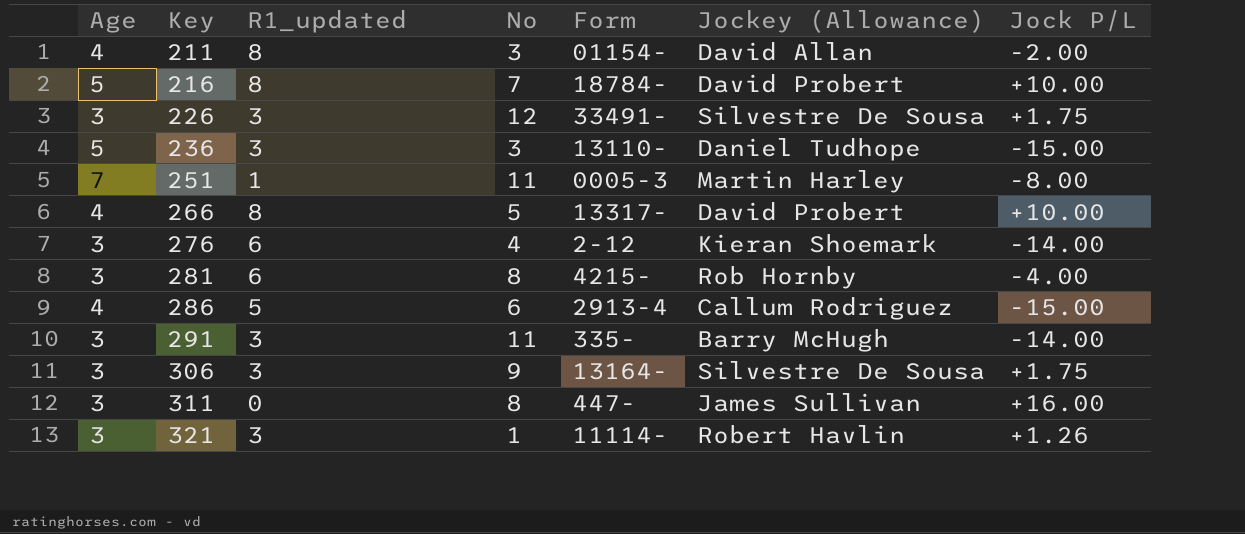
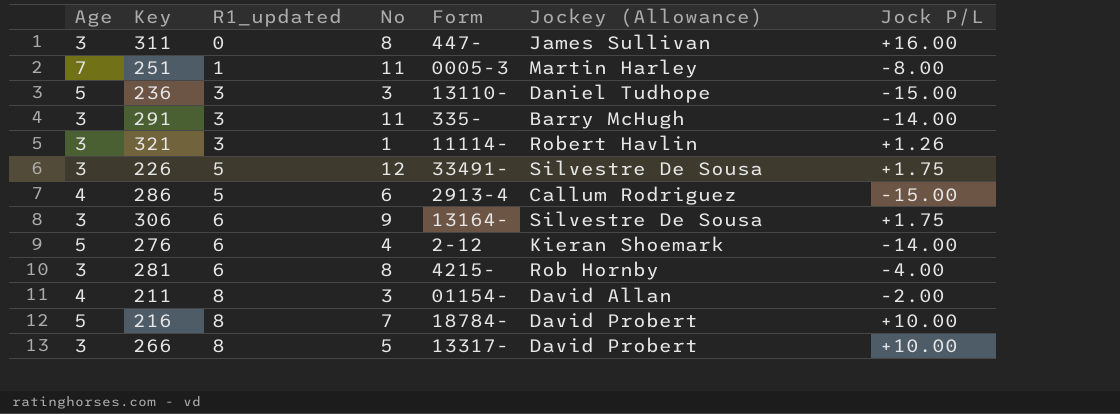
row order: Key ascending -> R1_updated ascending
226 | R1_updated: 3 -> 5
306 | R1_updated: 3 -> 6
276 | Age: 3 -> 5
266 | Age: 4 -> 3

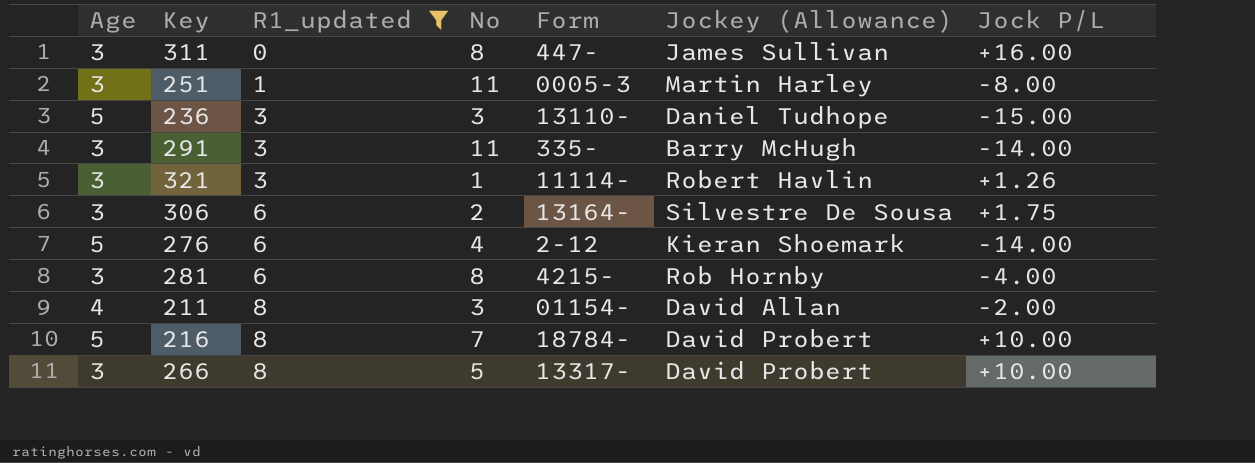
filter: none -> R1_updated != 5
251 | Age: 7 -> 3
306 | No: 9 -> 2

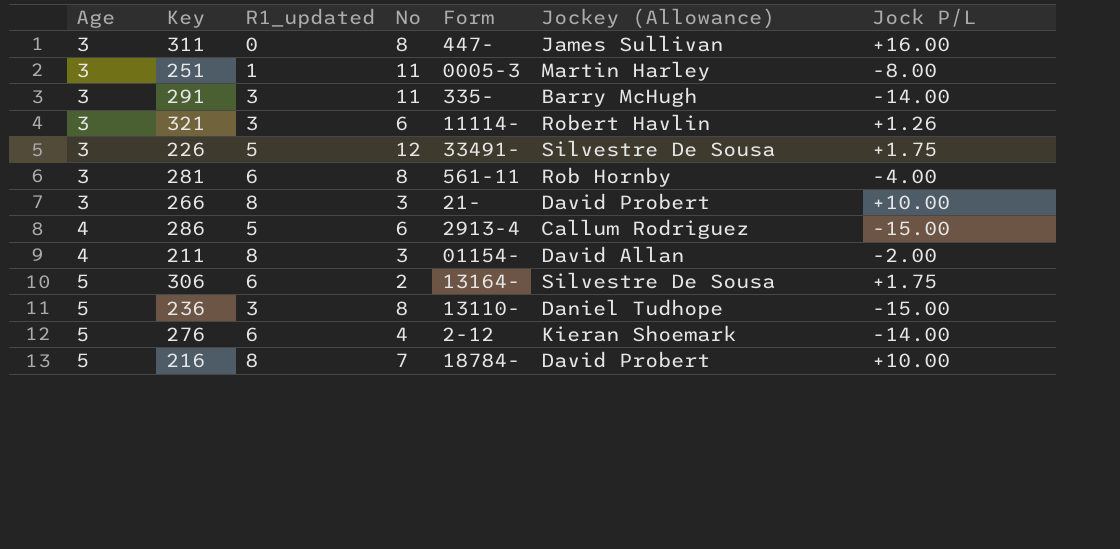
filter: R1_updated != 5 -> none
row order: R1_updated ascending -> Age ascending
321 | No: 1 -> 6
281 | Form: 4215- -> 561-11
266 | No: 5 -> 3
266 | Form: 13317- -> 21-
306 | Age: 3 -> 5
236 | No: 3 -> 8

